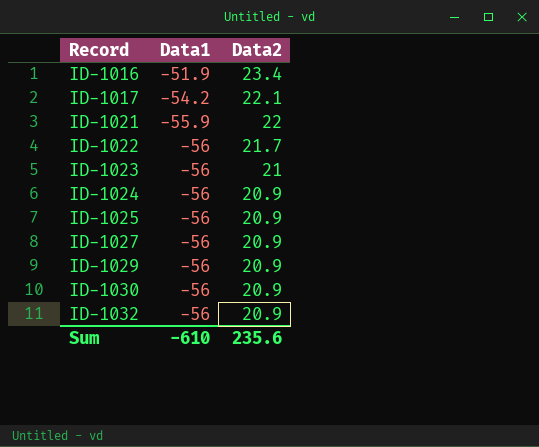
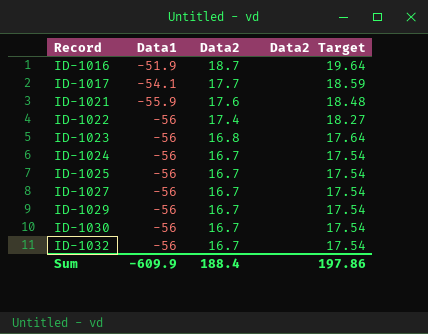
column Data2 Target | formula: none -> [Data2] * 1.05
ID-1016 | Data2: 23.4 -> 18.7
ID-1017 | Data1: -54.2 -> -54.1
ID-1017 | Data2: 22.1 -> 17.7
ID-1021 | Data2: 22 -> 17.6
ID-1022 | Data2: 21.7 -> 17.4
ID-1023 | Data2: 21 -> 16.8
ID-1024 | Data2: 20.9 -> 16.7
ID-1025 | Data2: 20.9 -> 16.7
ID-1027 | Data2: 20.9 -> 16.7
ID-1029 | Data2: 20.9 -> 16.7
ID-1030 | Data2: 20.9 -> 16.7
ID-1032 | Data2: 20.9 -> 16.7
Sum | Data1: -610 -> -609.9
Sum | Data2: 235.6 -> 188.4

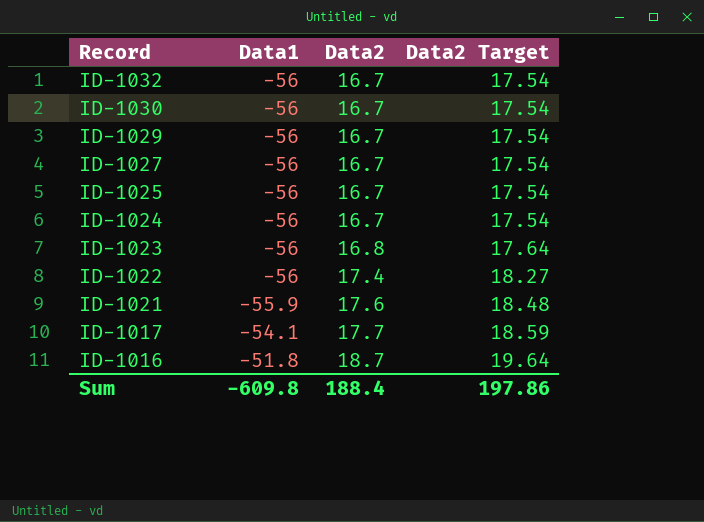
row order: Record ascending -> Record descending
ID-1016 | Data1: -51.9 -> -51.8
Sum | Data1: -609.9 -> -609.8

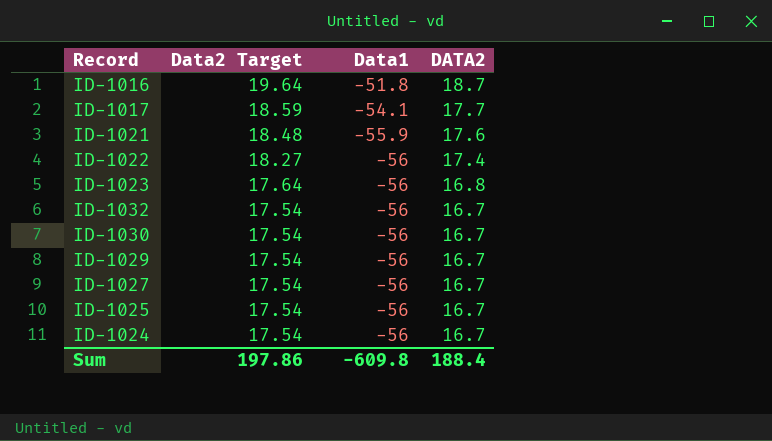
row order: Record descending -> Data2 Target descending
column Data2 Target | position: 4 -> 2
column name: Data2 -> DATA2

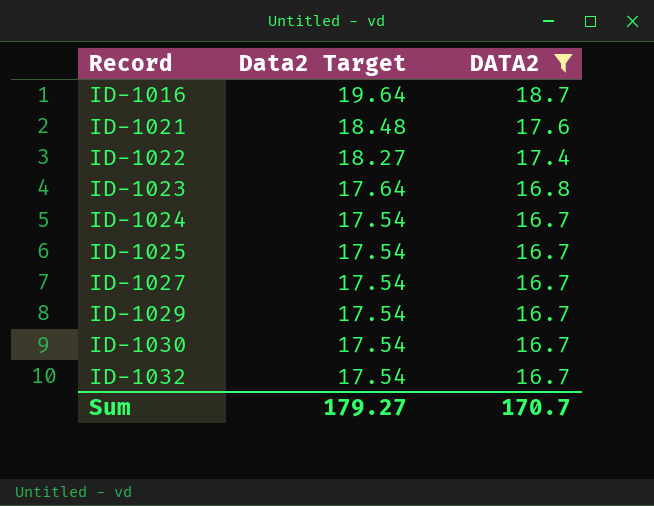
filter: none -> DATA2 != 17.7
row order: Data2 Target descending -> Record ascending
column Data1 | position: 3 -> none
Sum | Data2 Target: 197.86 -> 179.27
Sum | DATA2: 188.4 -> 170.7

